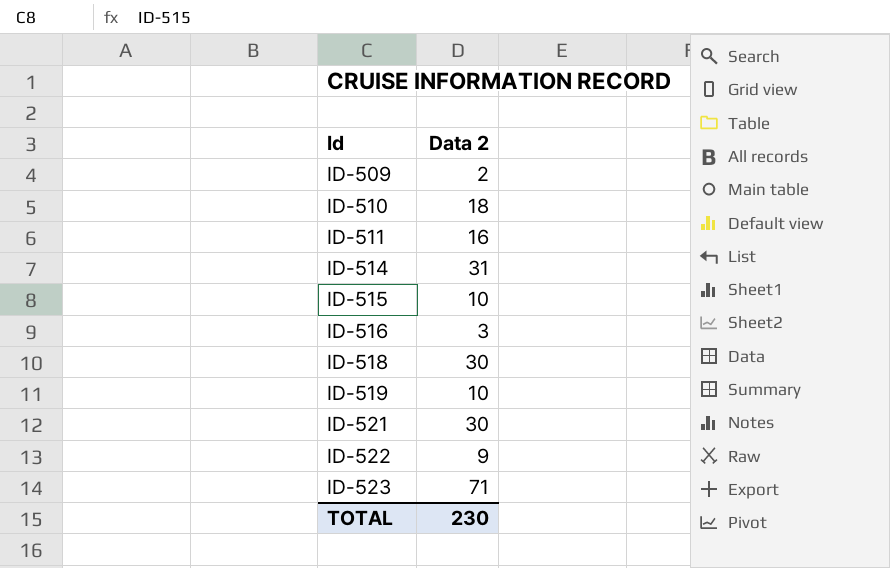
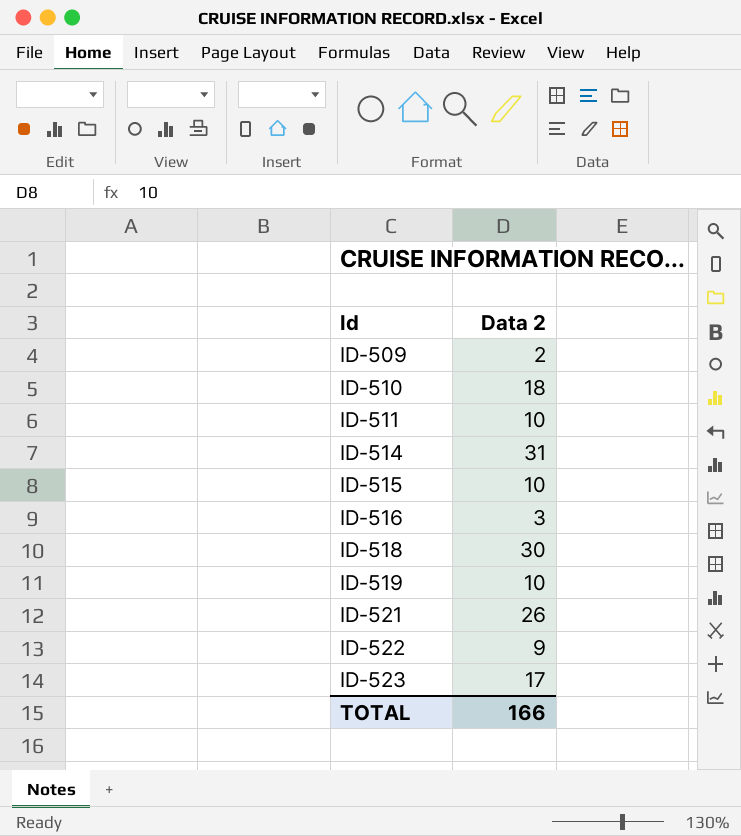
ID-511 | Data 2: 16 -> 10
ID-521 | Data 2: 30 -> 26
ID-523 | Data 2: 71 -> 17
TOTAL | Data 2: 230 -> 166

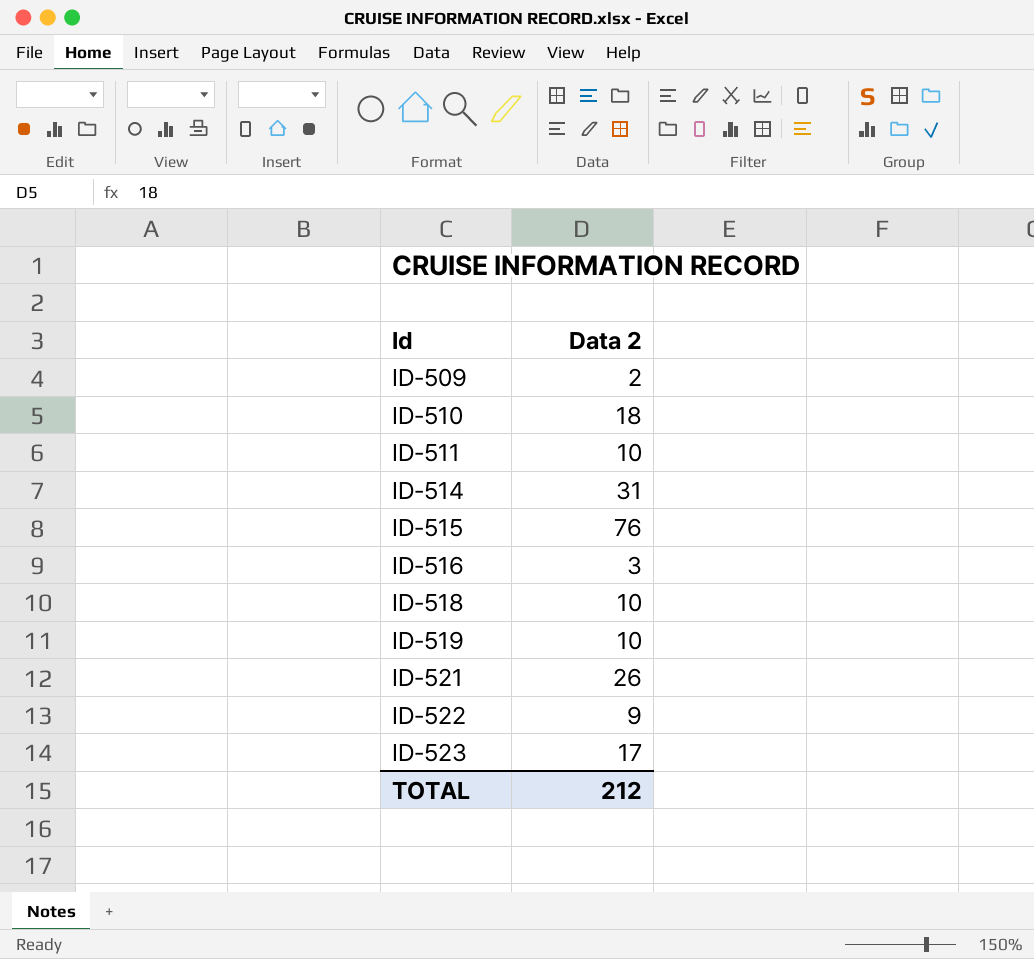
ID-515 | Data 2: 10 -> 76
ID-518 | Data 2: 30 -> 10
TOTAL | Data 2: 166 -> 212

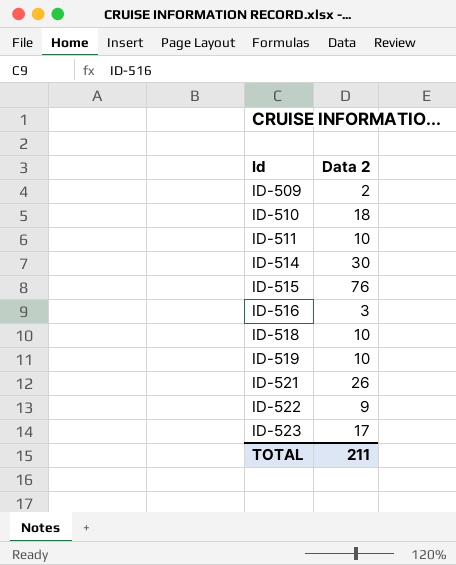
ID-514 | Data 2: 31 -> 30
TOTAL | Data 2: 212 -> 211

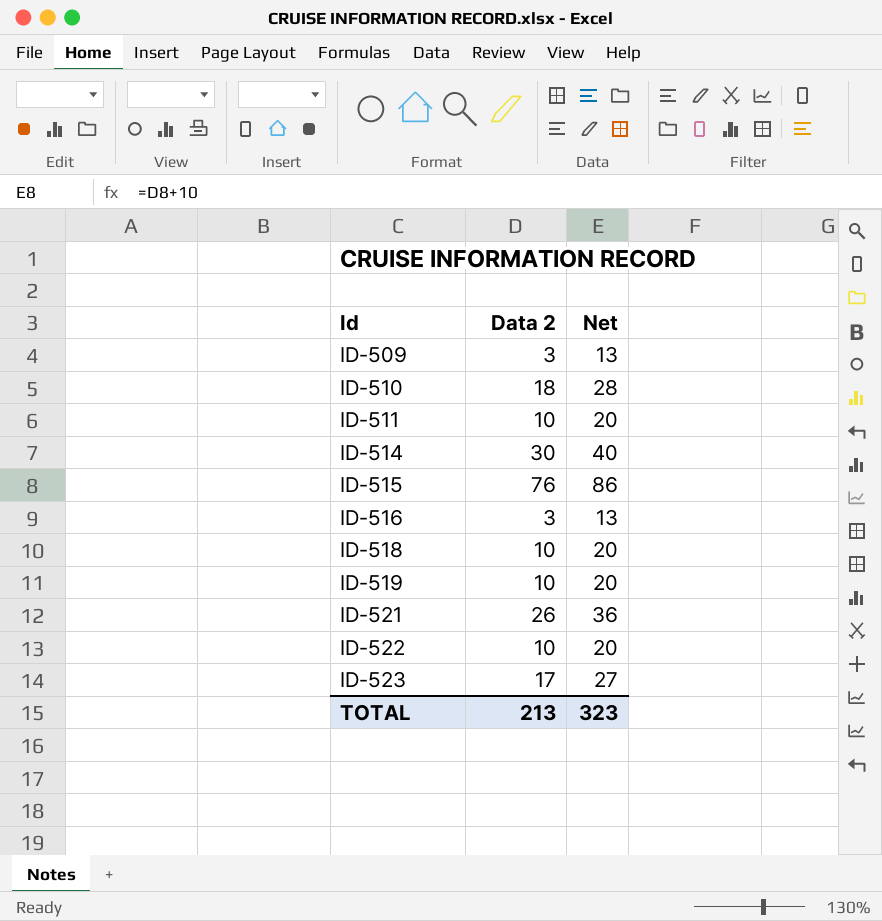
column Net | formula: none -> [Data 2] + 10
ID-509 | Data 2: 2 -> 3
ID-522 | Data 2: 9 -> 10
TOTAL | Data 2: 211 -> 213

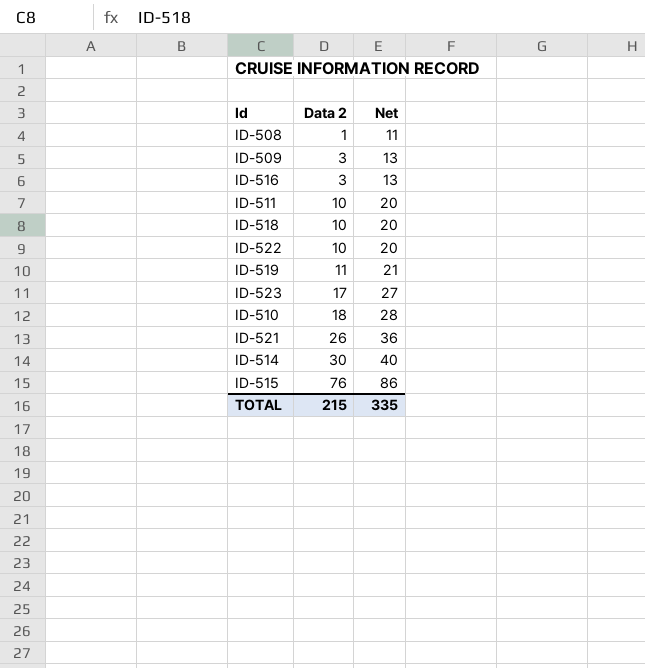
row order: Id ascending -> Data 2 ascending
row ID-508: none -> 1 | 11
ID-519 | Data 2: 10 -> 11
ID-519 | Net: 20 -> 21
TOTAL | Data 2: 213 -> 215
TOTAL | Net: 323 -> 335

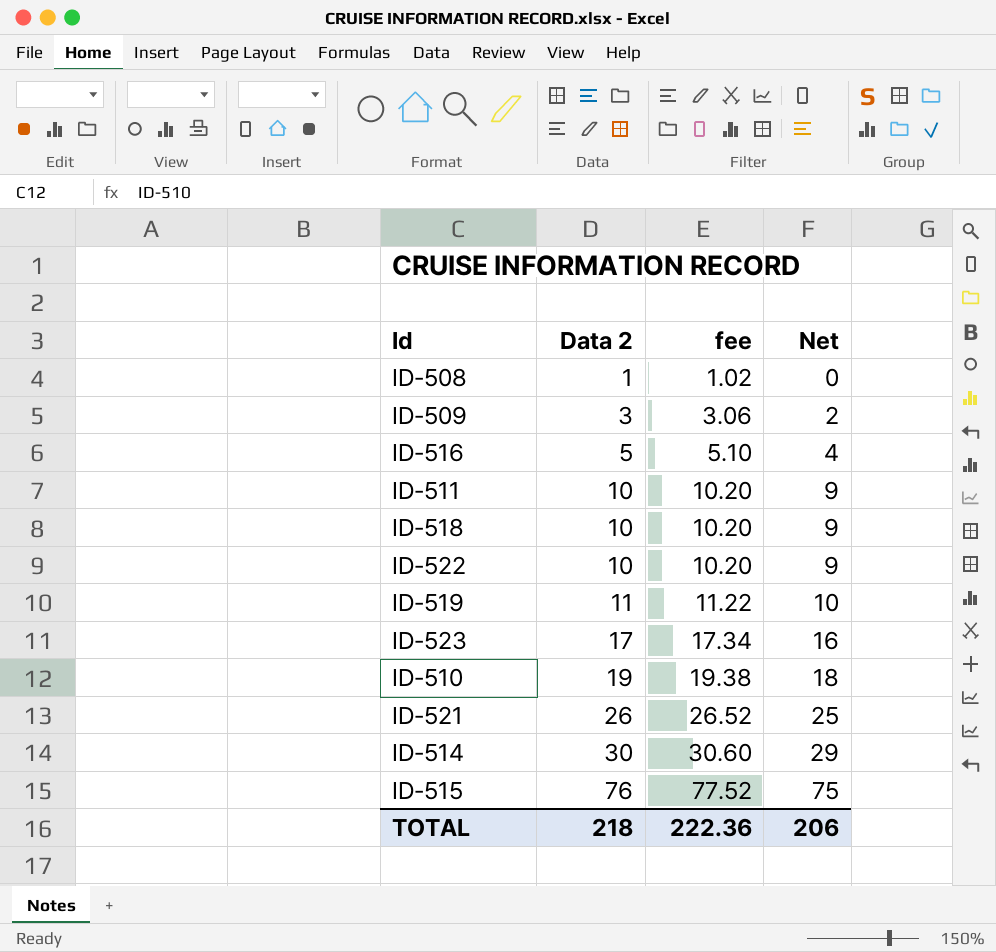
column fee | formula: none -> [Data 2] * 1.02
column Net | formula: [Data 2] + 10 -> [Data 2] - 1
ID-516 | Data 2: 3 -> 5
ID-510 | Data 2: 18 -> 19
TOTAL | Data 2: 215 -> 218
TOTAL | Net: 335 -> 206

